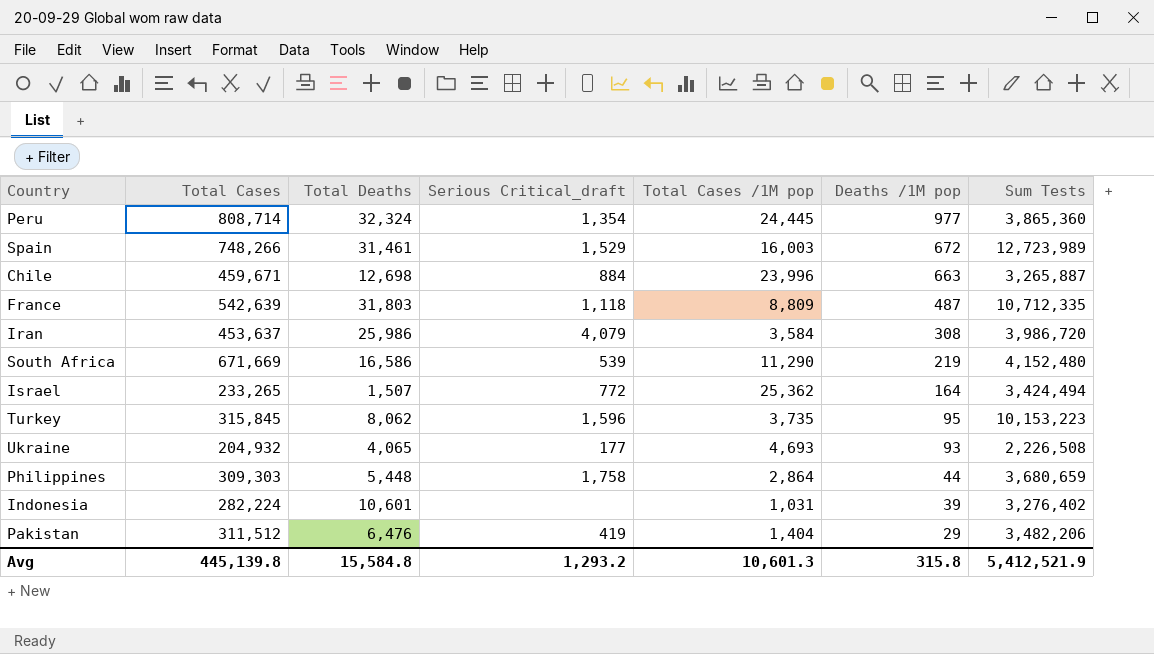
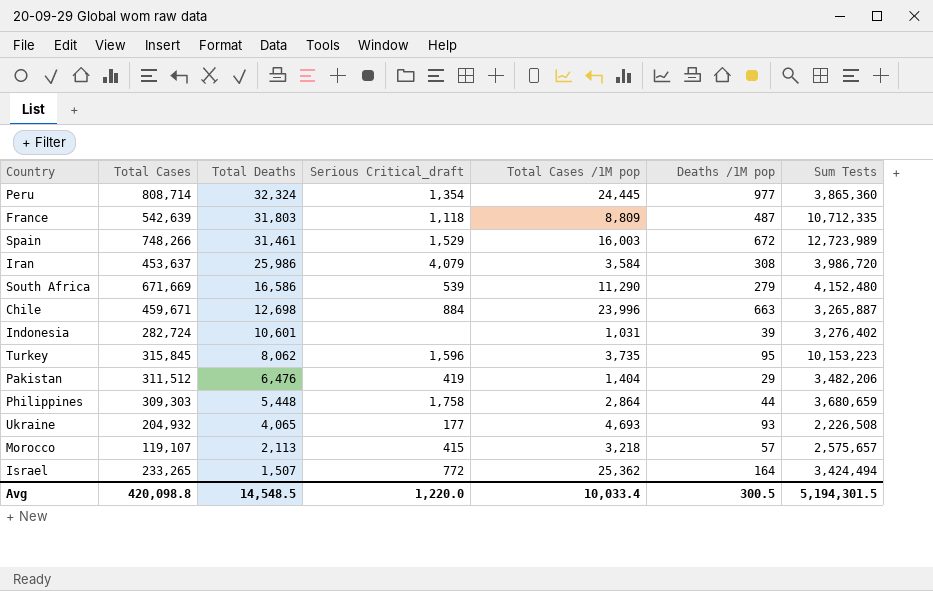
row order: Deaths /1M pop descending -> Total Deaths descending
South Africa | Deaths /1M pop: 219 -> 279
Indonesia | Total Cases: 282,224 -> 282,724
row Morocco: none -> 119,107 | 2,113 | 415 | 3,218 | 57 | 2,575,657
Avg | Total Cases: 445,139.8 -> 420,098.8
Avg | Total Deaths: 15,584.8 -> 14,548.5
Avg | Serious Critical_draft: 1,293.2 -> 1,220.0
Avg | Total Cases /1M pop: 10,601.3 -> 10,033.4
Avg | Deaths /1M pop: 315.8 -> 300.5
Avg | Sum Tests: 5,412,521.9 -> 5,194,301.5

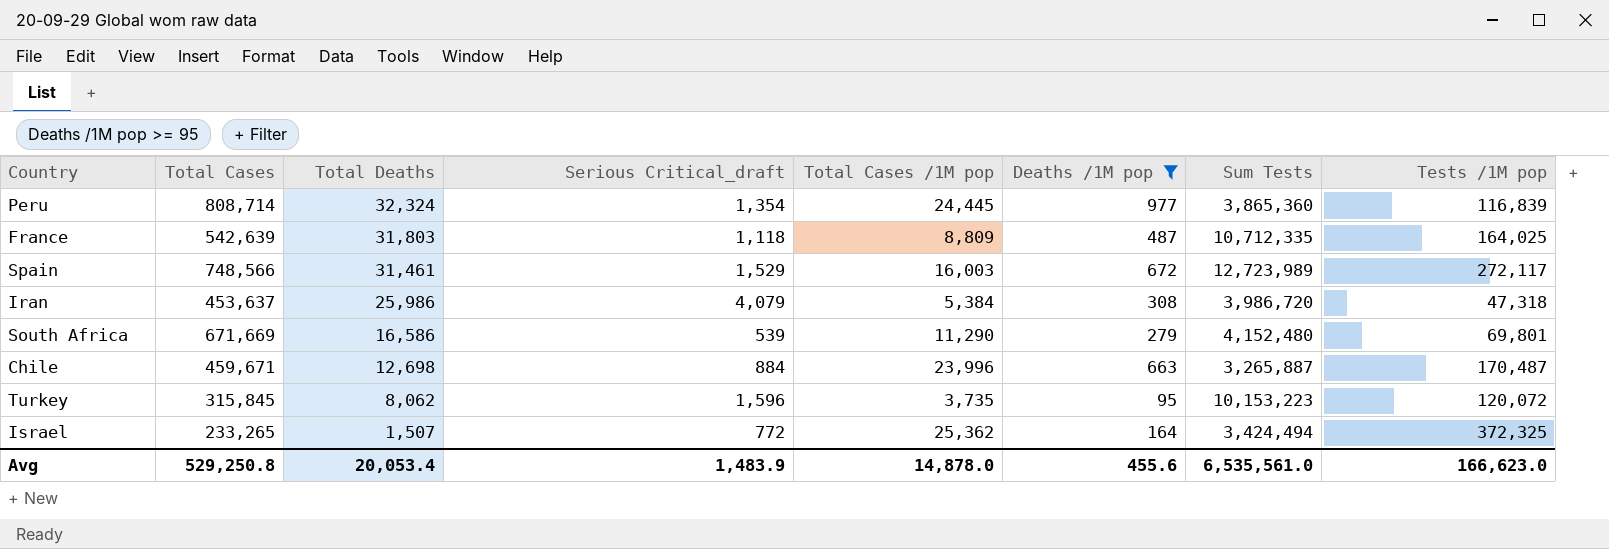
filter: none -> Deaths /1M pop >= 95
column Tests /1M pop | position: none -> 8
Spain | Total Cases: 748,266 -> 748,566
Iran | Total Cases /1M pop: 3,584 -> 5,384
Avg | Total Cases: 420,098.8 -> 529,250.8
Avg | Total Deaths: 14,548.5 -> 20,053.4
Avg | Serious Critical_draft: 1,220.0 -> 1,483.9
Avg | Total Cases /1M pop: 10,033.4 -> 14,878.0
Avg | Deaths /1M pop: 300.5 -> 455.6
Avg | Sum Tests: 5,194,301.5 -> 6,535,561.0

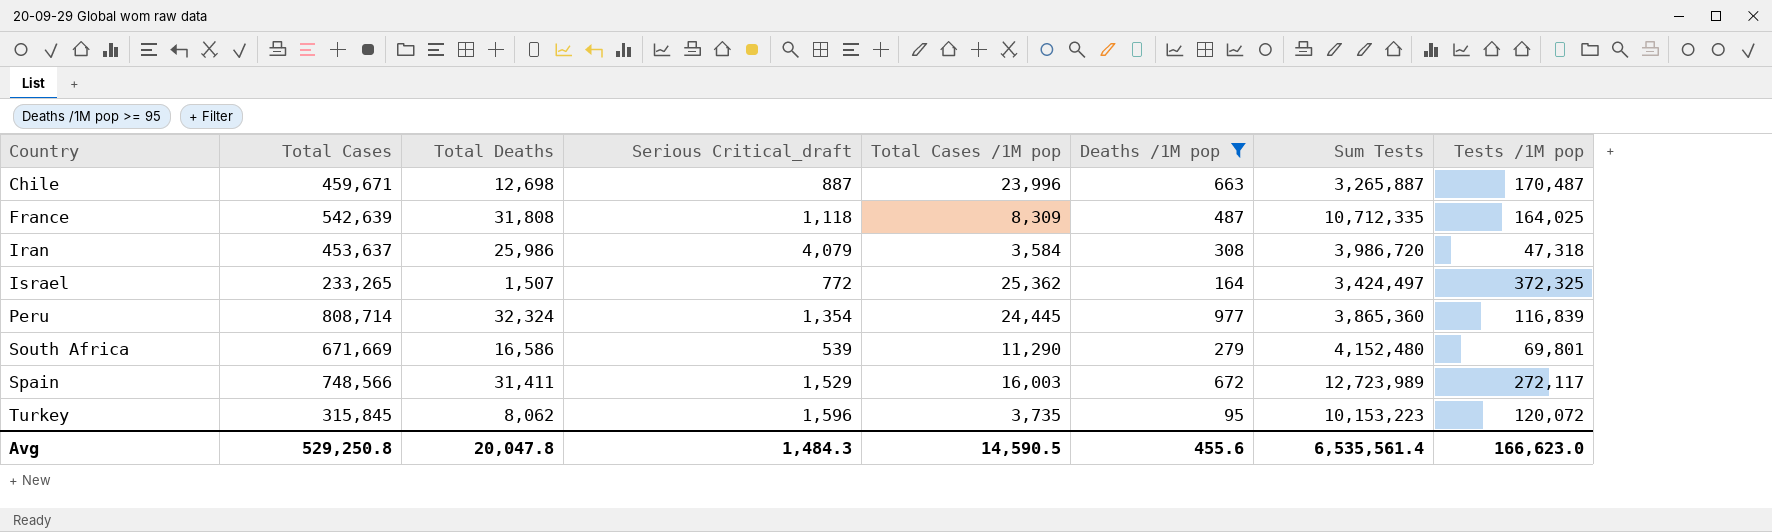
row order: Total Deaths descending -> Country ascending
Chile | Serious Critical_draft: 884 -> 887
France | Total Deaths: 31,803 -> 31,808
France | Total Cases /1M pop: 8,809 -> 8,309
Iran | Total Cases /1M pop: 5,384 -> 3,584
Israel | Sum Tests: 3,424,494 -> 3,424,497
Spain | Total Deaths: 31,461 -> 31,411
Avg | Total Deaths: 20,053.4 -> 20,047.8
Avg | Serious Critical_draft: 1,483.9 -> 1,484.3
Avg | Total Cases /1M pop: 14,878.0 -> 14,590.5
Avg | Sum Tests: 6,535,561.0 -> 6,535,561.4

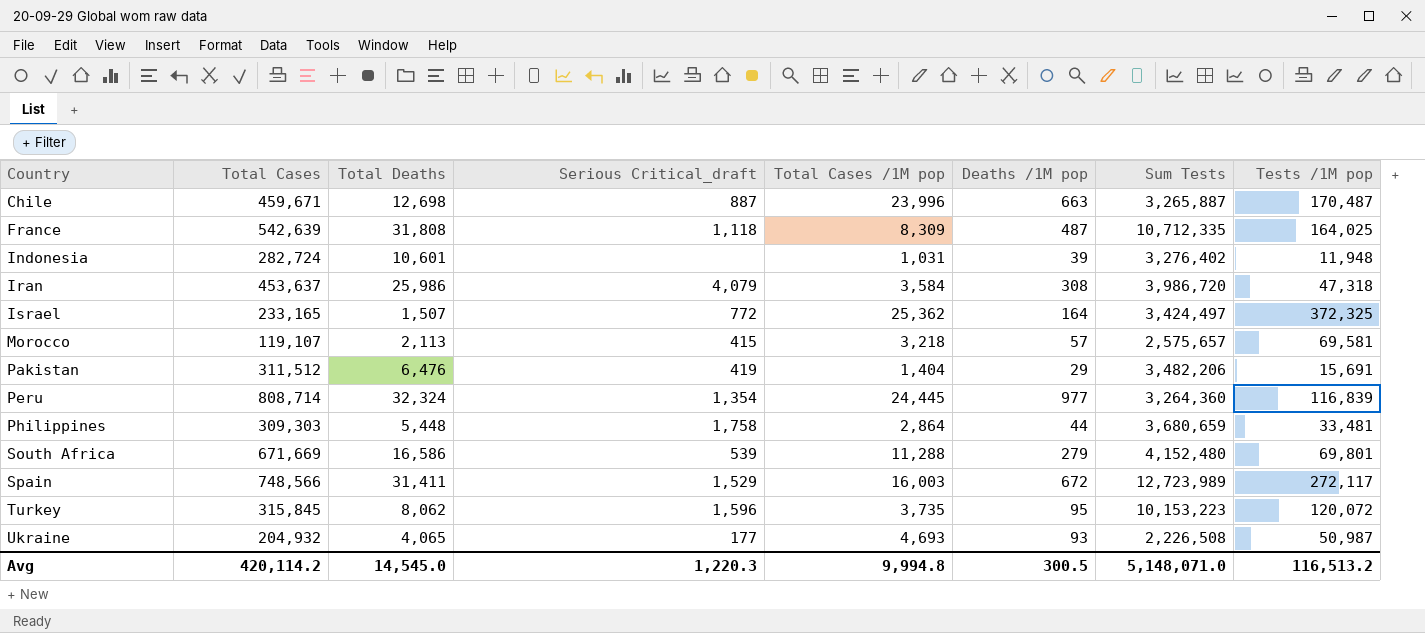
filter: Deaths /1M pop >= 95 -> none
Israel | Total Cases: 233,265 -> 233,165
Peru | Sum Tests: 3,865,360 -> 3,264,360
South Africa | Total Cases /1M pop: 11,290 -> 11,288
Avg | Total Cases: 529,250.8 -> 420,114.2
Avg | Total Deaths: 20,047.8 -> 14,545.0
Avg | Serious Critical_draft: 1,484.3 -> 1,220.3
Avg | Total Cases /1M pop: 14,590.5 -> 9,994.8
Avg | Deaths /1M pop: 455.6 -> 300.5
Avg | Sum Tests: 6,535,561.4 -> 5,148,071.0
Avg | Tests /1M pop: 166,623.0 -> 116,513.2

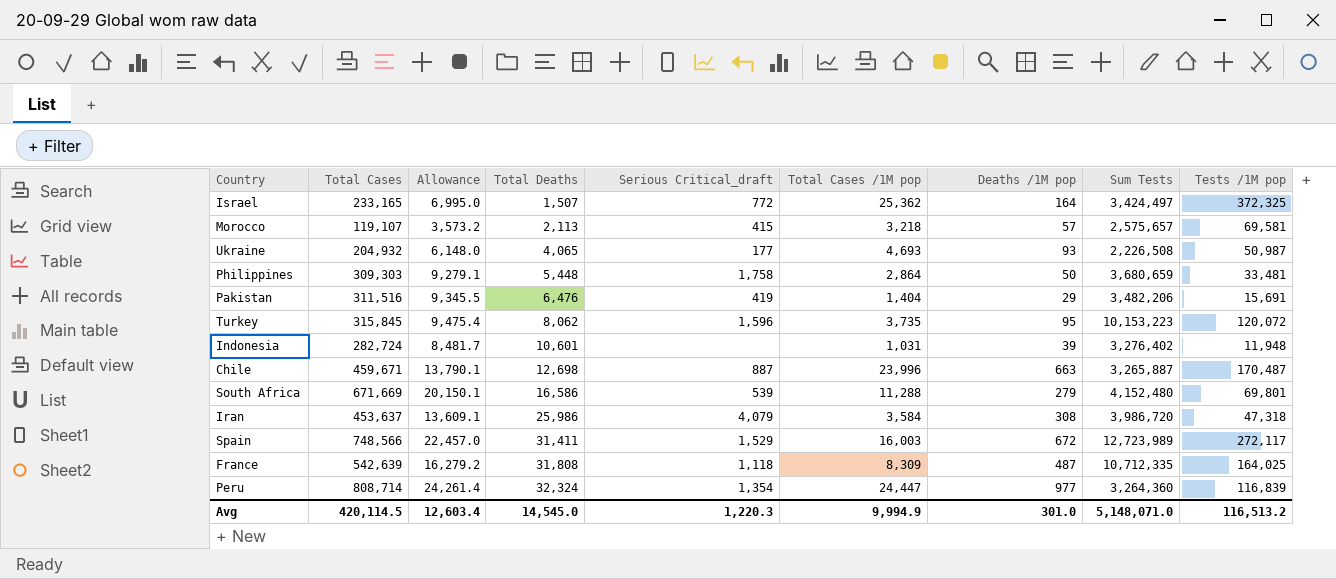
row order: Country ascending -> Total Deaths ascending
column Allowance | formula: none -> [Total Cases] * 0.03
Philippines | Deaths /1M pop: 44 -> 50
Pakistan | Total Cases: 311,512 -> 311,516
Peru | Total Cases /1M pop: 24,445 -> 24,447
Avg | Total Cases: 420,114.2 -> 420,114.5
Avg | Total Cases /1M pop: 9,994.8 -> 9,994.9
Avg | Deaths /1M pop: 300.5 -> 301.0

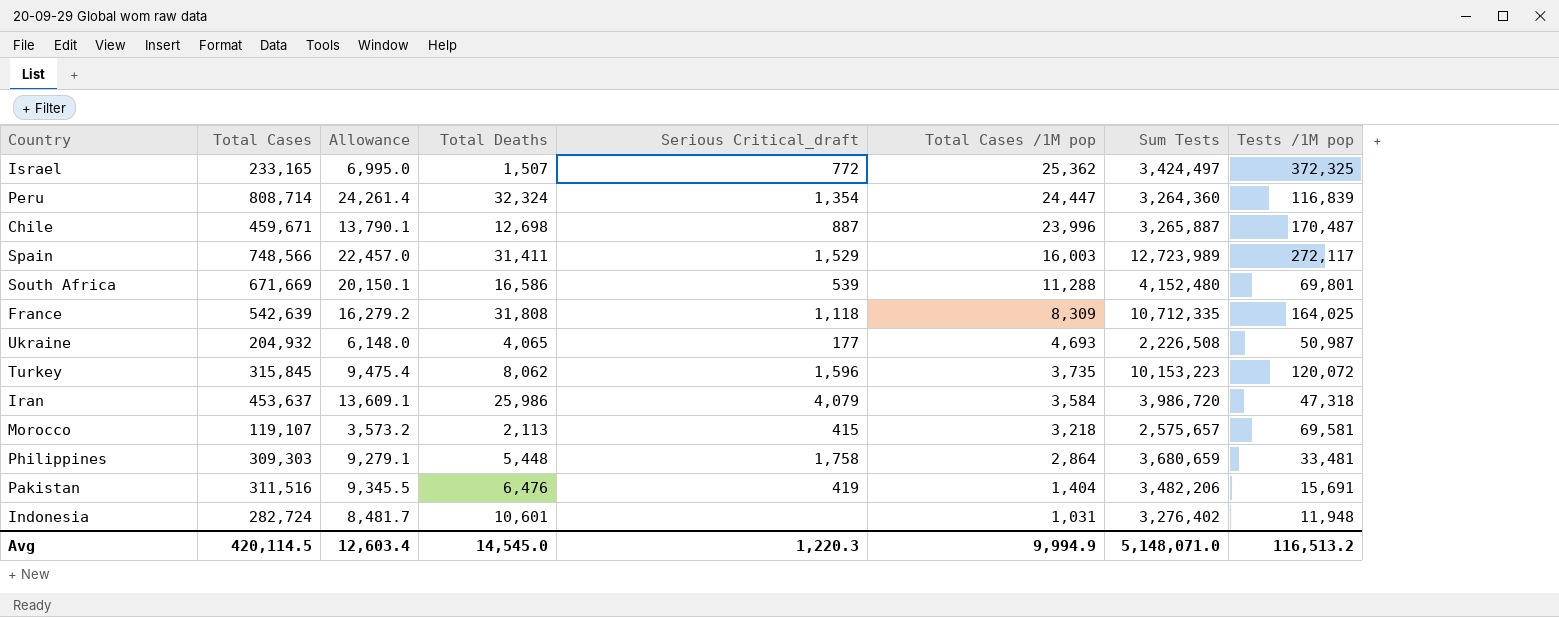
row order: Total Deaths ascending -> Total Cases /1M pop descending
column Deaths /1M pop | position: 7 -> none

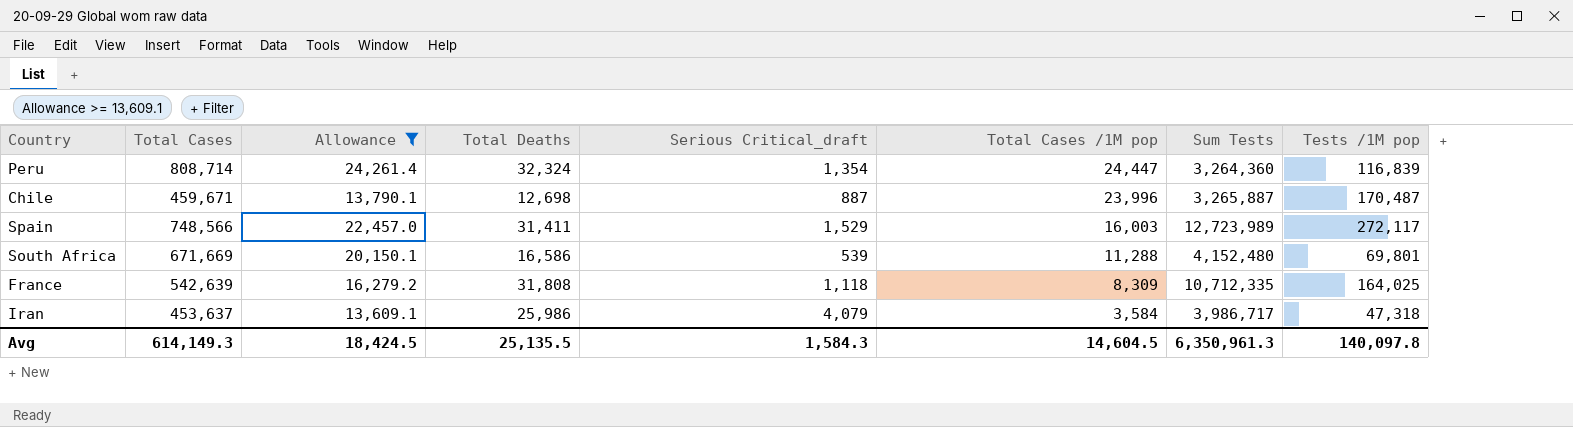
filter: none -> Allowance >= 13,609.1
Iran | Sum Tests: 3,986,720 -> 3,986,717
Avg | Total Cases: 420,114.5 -> 614,149.3
Avg | Allowance: 12,603.4 -> 18,424.5
Avg | Total Deaths: 14,545.0 -> 25,135.5
Avg | Serious Critical_draft: 1,220.3 -> 1,584.3
Avg | Total Cases /1M pop: 9,994.9 -> 14,604.5
Avg | Sum Tests: 5,148,071.0 -> 6,350,961.3
Avg | Tests /1M pop: 116,513.2 -> 140,097.8

